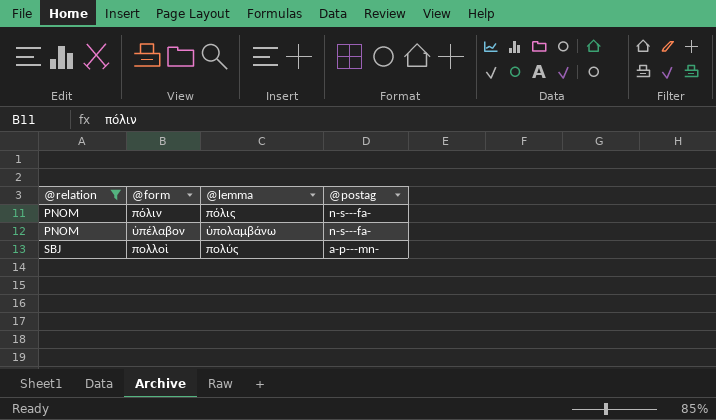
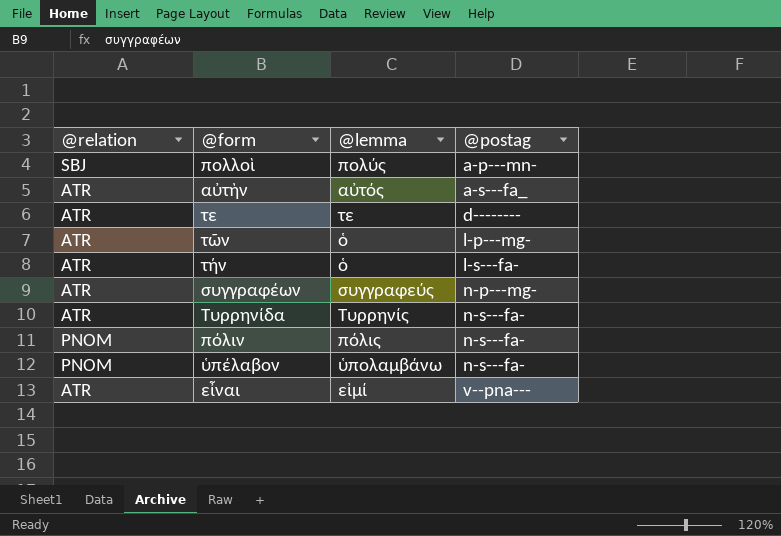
filter: @relation != ATR -> none
row order: @relation ascending -> @postag ascending

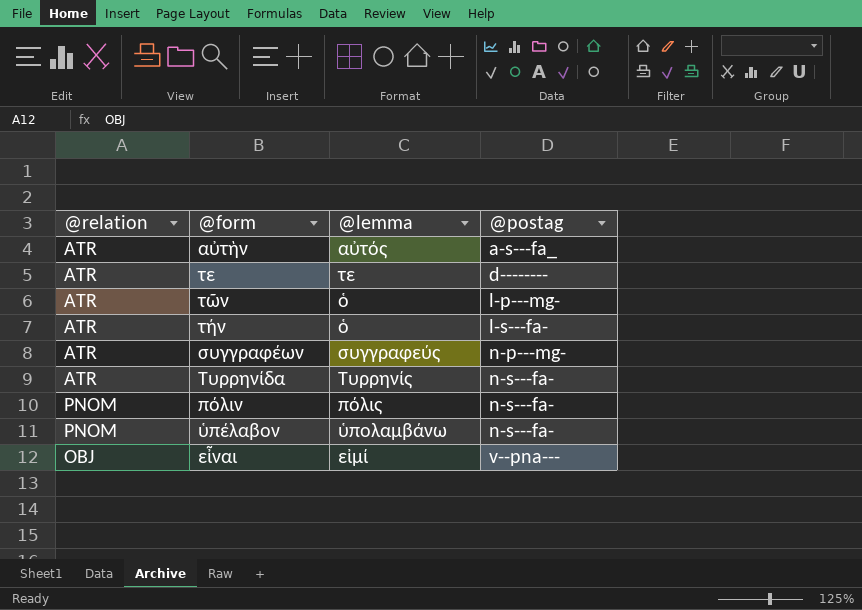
row πολλοὶ: SBJ | πολύς | a-p---mn- -> none
εἶναι | @relation: ATR -> OBJ

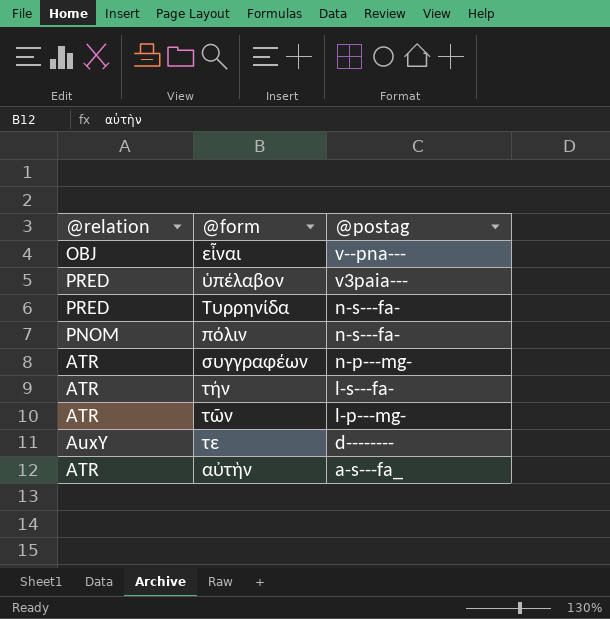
row order: @postag ascending -> @postag descending
column @lemma | position: 3 -> none
ὑπέλαβον | @relation: PNOM -> PRED
ὑπέλαβον | @postag: n-s---fa- -> v3paia---
Τυρρηνίδα | @relation: ATR -> PRED
τε | @relation: ATR -> AuxY

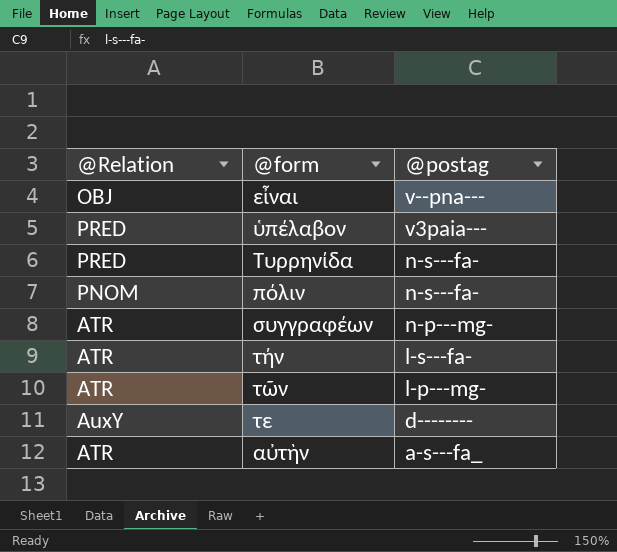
column name: @relation -> @Relation

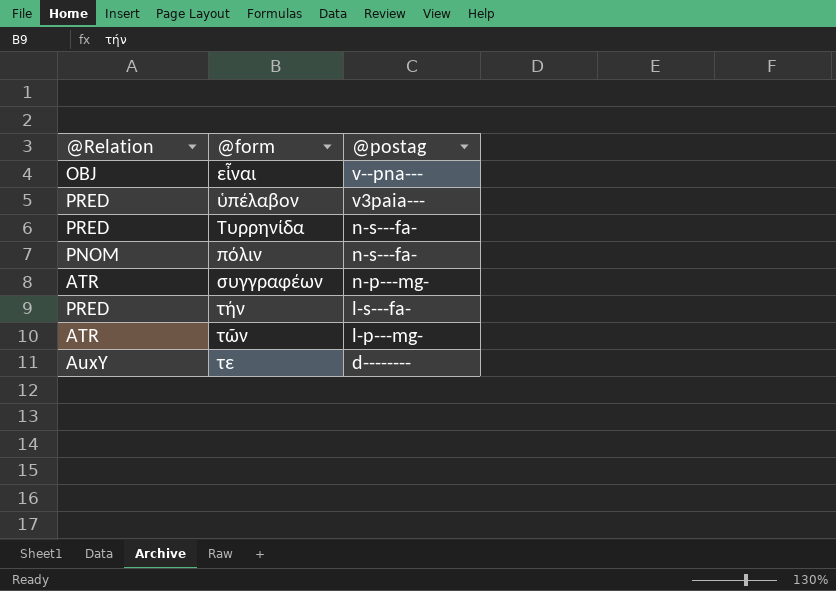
row αὐτὴν: ATR | a-s---fa_ -> none
τήν | @Relation: ATR -> PRED

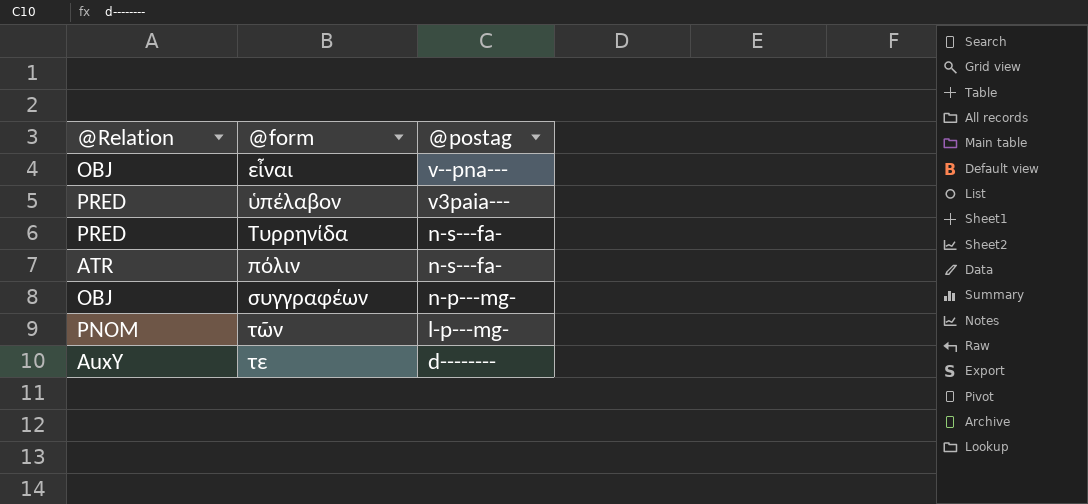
row τήν: PRED | l-s---fa- -> none
πόλιν | @Relation: PNOM -> ATR
συγγραφέων | @Relation: ATR -> OBJ
τῶν | @Relation: ATR -> PNOM

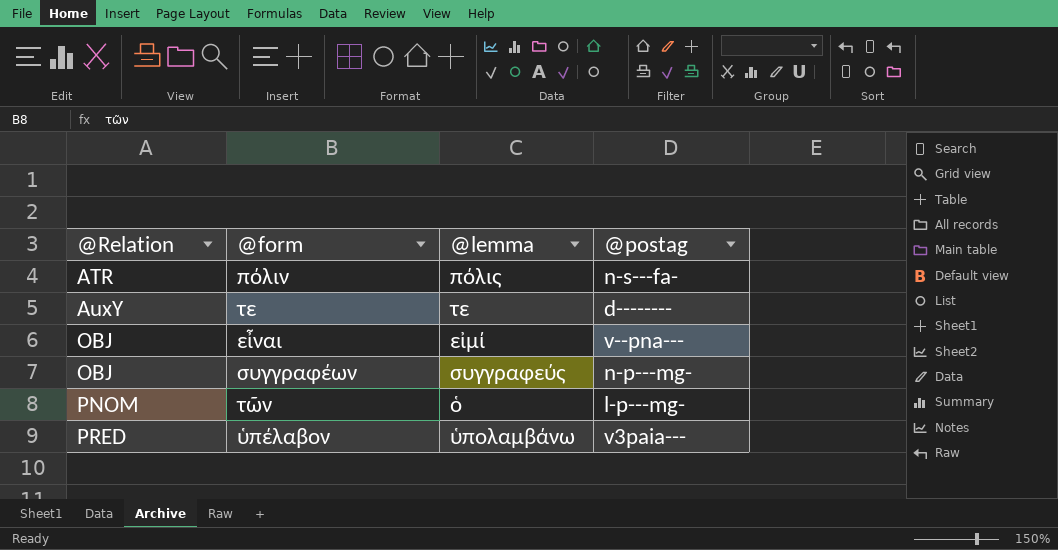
row order: @postag descending -> @Relation ascending
column @lemma | position: none -> 3
row Τυρρηνίδα: PRED | n-s---fa- -> none

